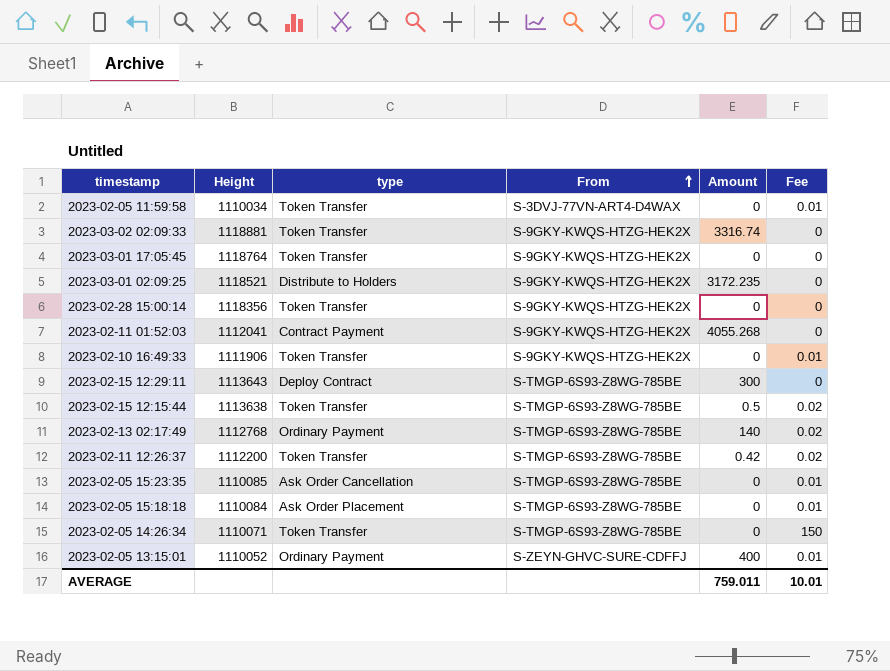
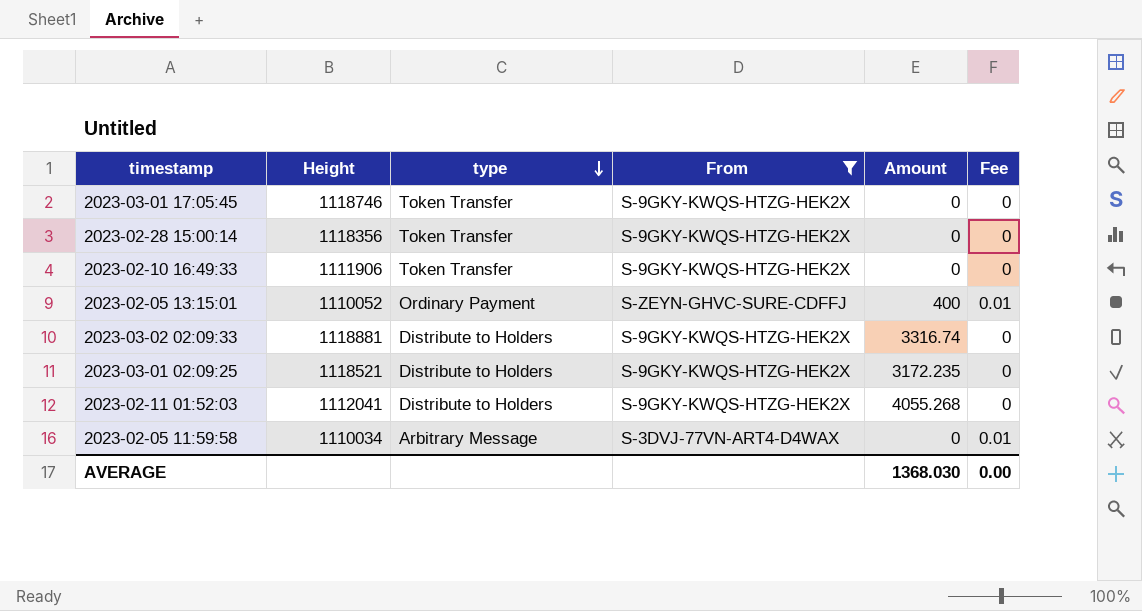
filter: none -> From != S-TMGP-6S93-Z8WG-785BE
row order: From ascending -> type descending
2023-03-01 17:05:45 | Height: 1118764 -> 1118746
2023-02-10 16:49:33 | Fee: 0.01 -> 0
2023-03-02 02:09:33 | type: Token Transfer -> Distribute to Holders
2023-02-11 01:52:03 | type: Contract Payment -> Distribute to Holders
2023-02-05 11:59:58 | type: Token Transfer -> Arbitrary Message
AVERAGE | Amount: 759.011 -> 1368.030
AVERAGE | Fee: 10.01 -> 0.00

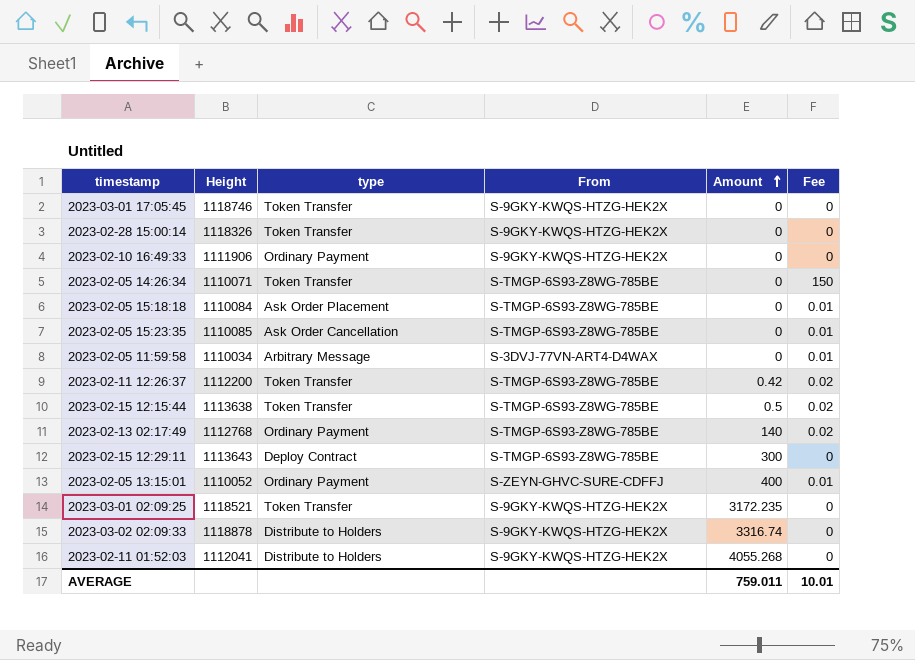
filter: From != S-TMGP-6S93-Z8WG-785BE -> none
row order: type descending -> Amount ascending
2023-02-28 15:00:14 | Height: 1118356 -> 1118326
2023-02-10 16:49:33 | type: Token Transfer -> Ordinary Payment
2023-03-01 02:09:25 | type: Distribute to Holders -> Token Transfer
2023-03-02 02:09:33 | Height: 1118881 -> 1118878
AVERAGE | Amount: 1368.030 -> 759.011
AVERAGE | Fee: 0.00 -> 10.01

